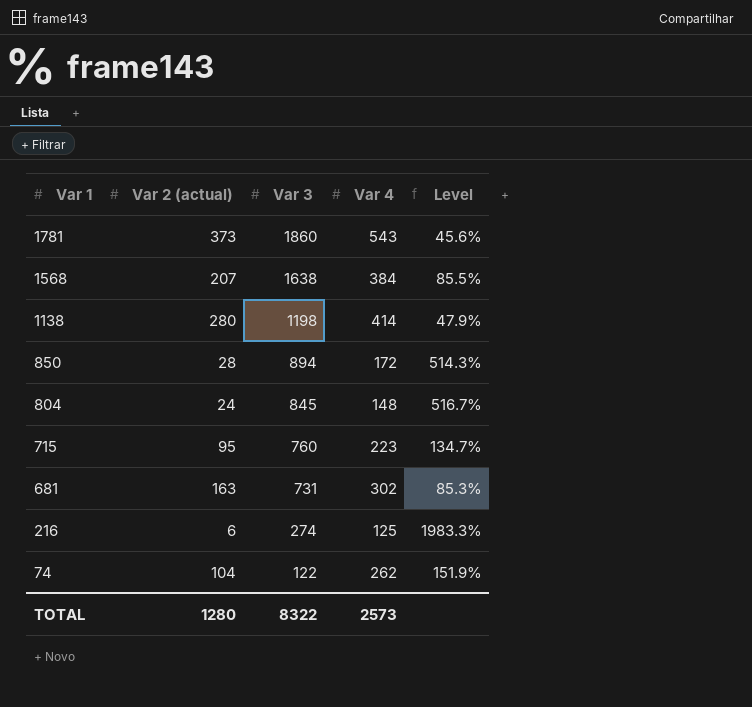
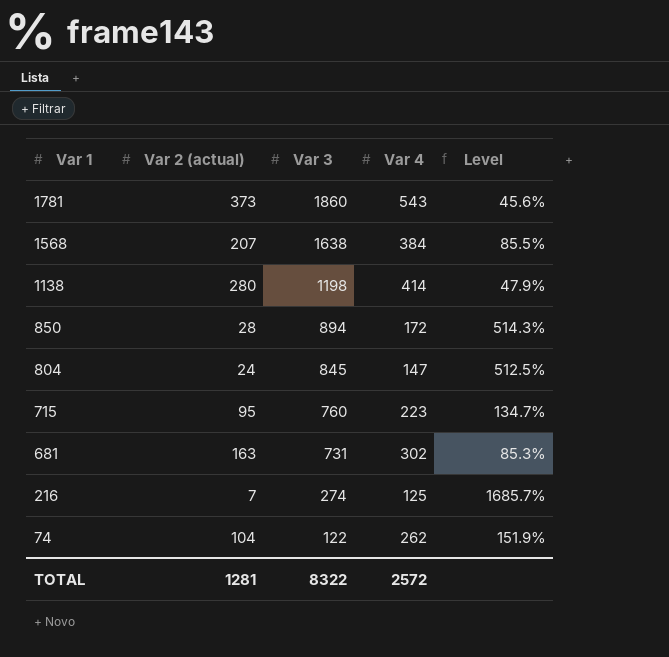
804 | Var 4: 148 -> 147
804 | Level: 516.7% -> 512.5%
216 | Var 2 (actual): 6 -> 7
216 | Level: 1983.3% -> 1685.7%
TOTAL | Var 2 (actual): 1280 -> 1281
TOTAL | Var 4: 2573 -> 2572

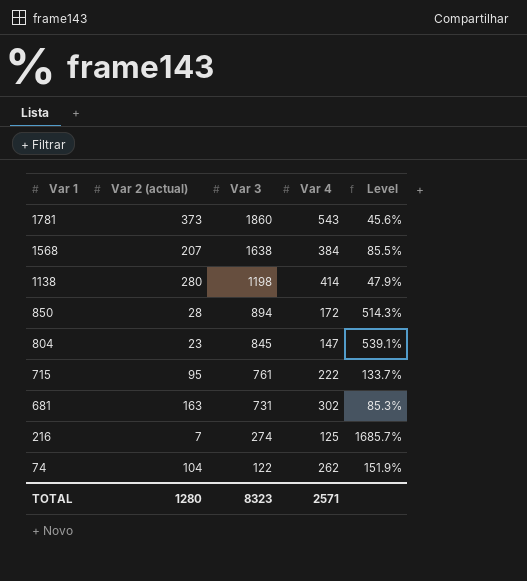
804 | Var 2 (actual): 24 -> 23
804 | Level: 512.5% -> 539.1%
715 | Var 3: 760 -> 761
715 | Var 4: 223 -> 222
715 | Level: 134.7% -> 133.7%
TOTAL | Var 2 (actual): 1281 -> 1280
TOTAL | Var 3: 8322 -> 8323
TOTAL | Var 4: 2572 -> 2571

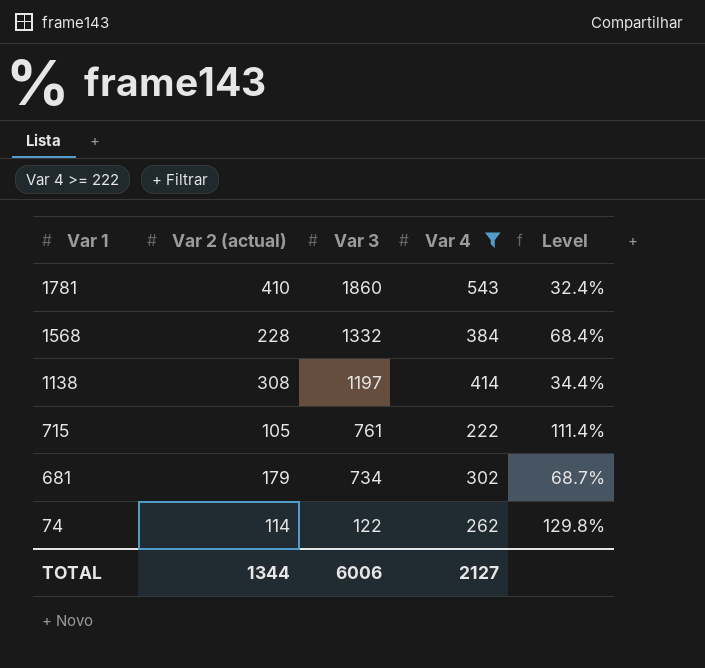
filter: none -> Var 4 >= 222
1781 | Var 2 (actual): 373 -> 410
1781 | Level: 45.6% -> 32.4%
1568 | Var 2 (actual): 207 -> 228
1568 | Var 3: 1638 -> 1332
1568 | Level: 85.5% -> 68.4%
1138 | Var 2 (actual): 280 -> 308
1138 | Var 3: 1198 -> 1197
1138 | Level: 47.9% -> 34.4%
715 | Var 2 (actual): 95 -> 105
715 | Level: 133.7% -> 111.4%
681 | Var 2 (actual): 163 -> 179
681 | Var 3: 731 -> 734
681 | Level: 85.3% -> 68.7%
74 | Var 2 (actual): 104 -> 114
74 | Level: 151.9% -> 129.8%
TOTAL | Var 2 (actual): 1280 -> 1344
TOTAL | Var 3: 8323 -> 6006
TOTAL | Var 4: 2571 -> 2127

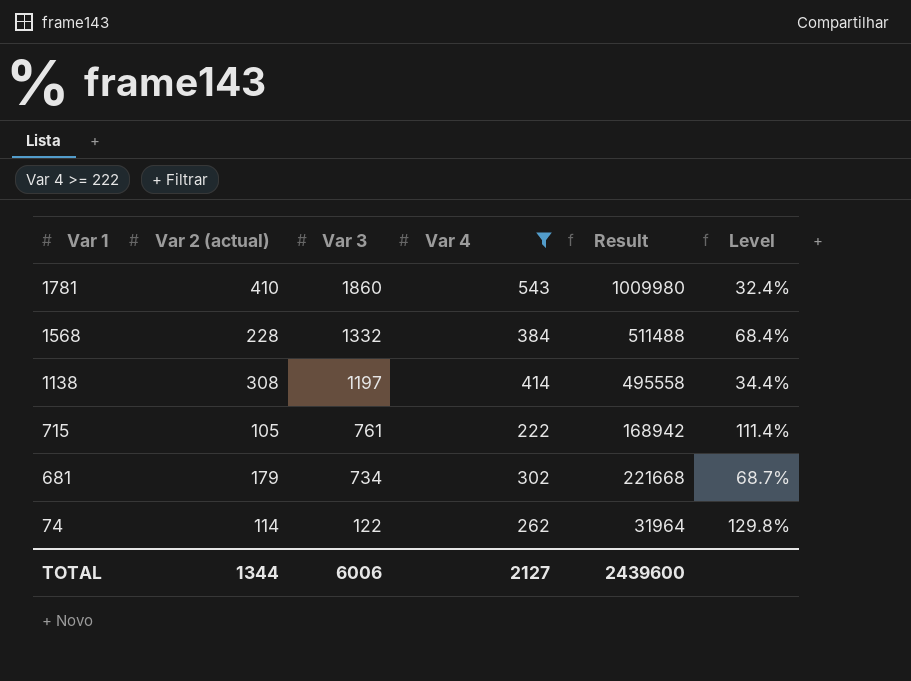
column Result | formula: none -> [Var 3] * [Var 4]

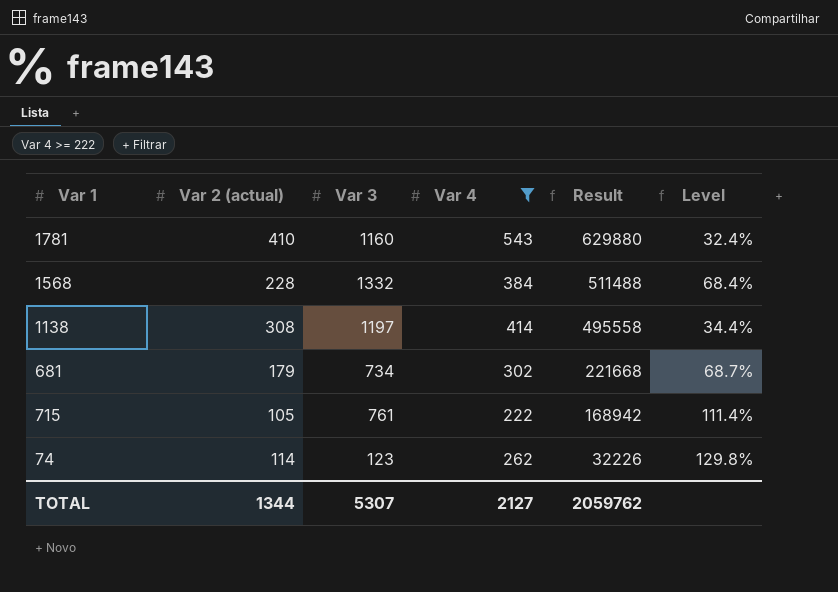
row order: Var 1 descending -> Result descending
1781 | Var 3: 1860 -> 1160
1781 | Result: 1009980 -> 629880
74 | Var 3: 122 -> 123
74 | Result: 31964 -> 32226
TOTAL | Var 3: 6006 -> 5307
TOTAL | Result: 2439600 -> 2059762

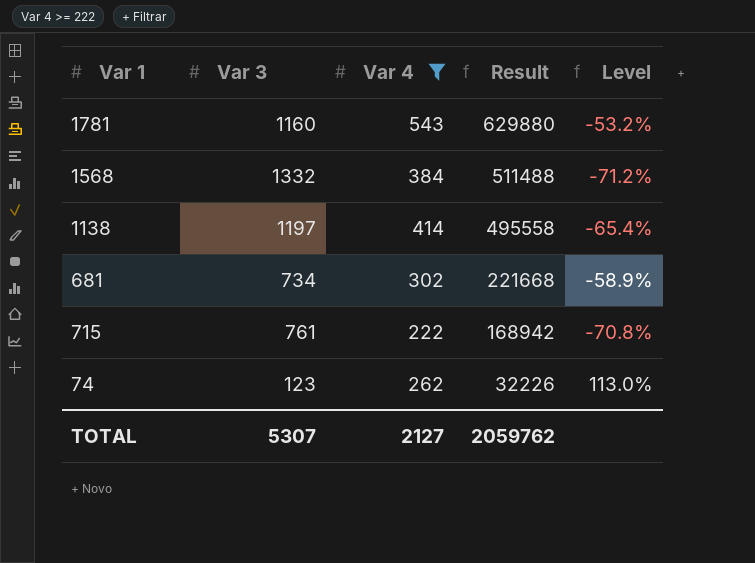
column Var 2 (actual) | position: 2 -> none
column Level | formula: ([Var 4] - [Var 2 (actual)]) / [Var 2 (actual)] -> ([Var 4] - [Var 3]) / [Var 3]

